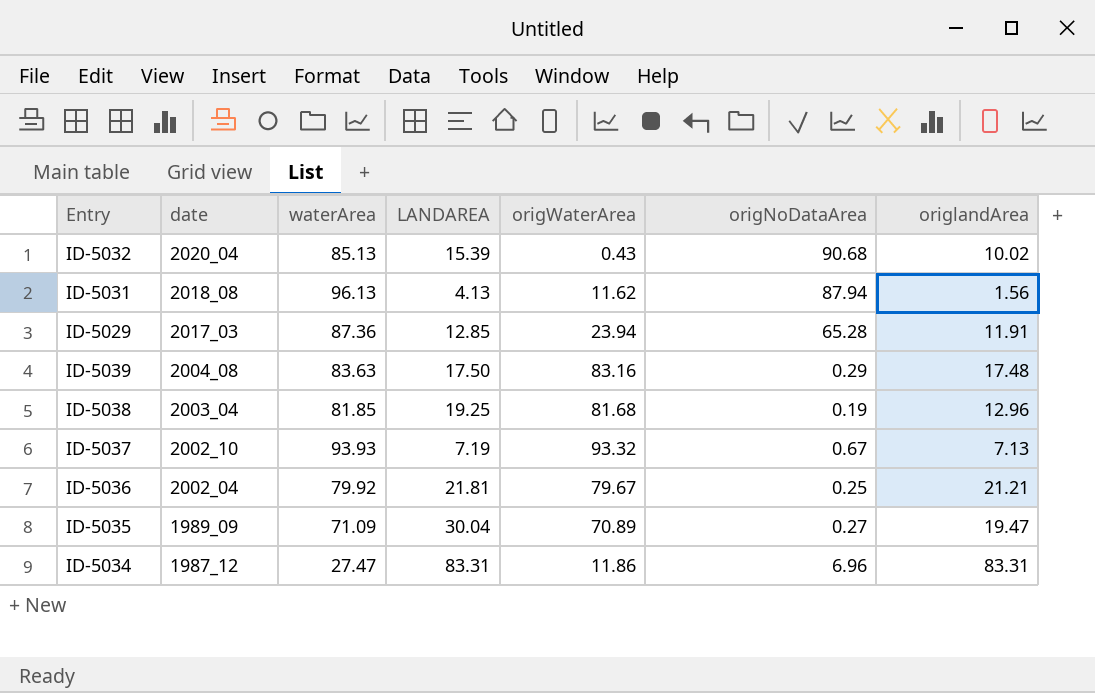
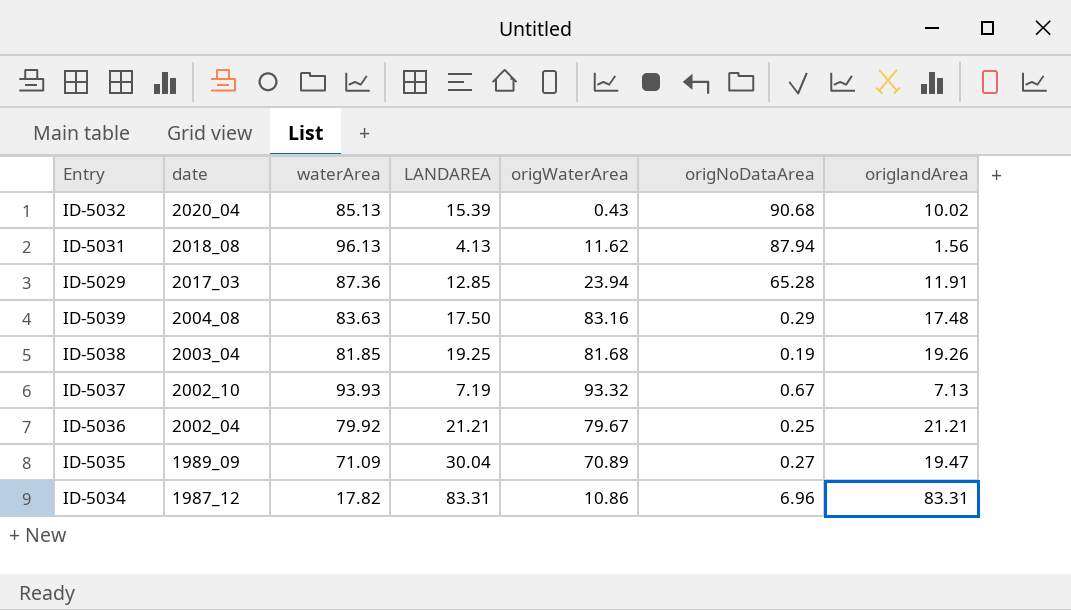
ID-5038 | origlandArea: 12.96 -> 19.26
ID-5036 | LANDAREA: 21.81 -> 21.21
ID-5034 | waterArea: 27.47 -> 17.82
ID-5034 | origWaterArea: 11.86 -> 10.86

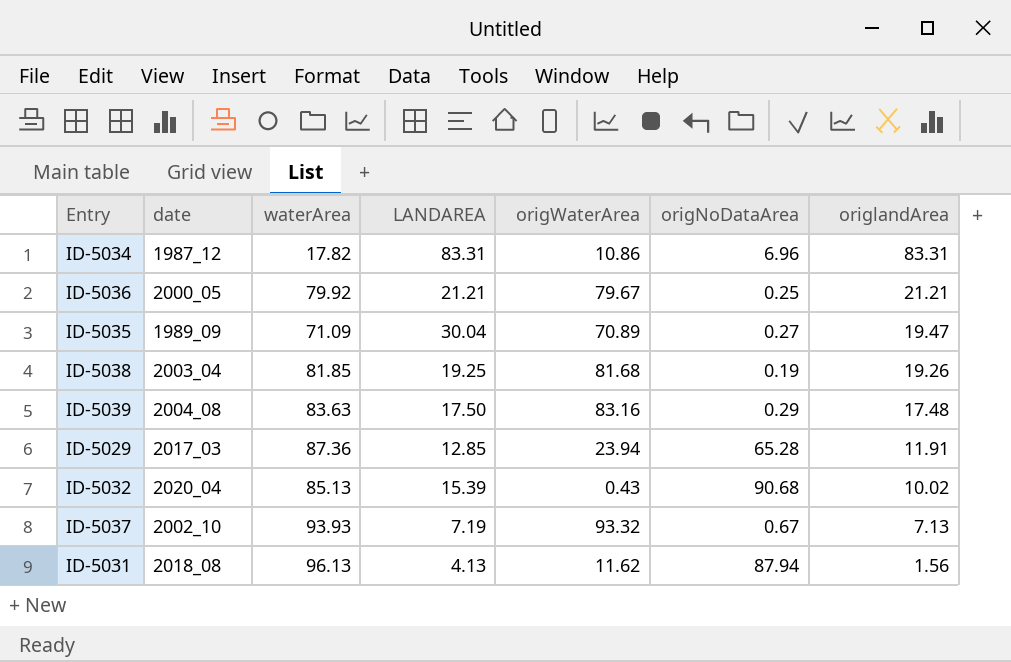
row order: date descending -> origlandArea descending
ID-5036 | date: 2002_04 -> 2000_05

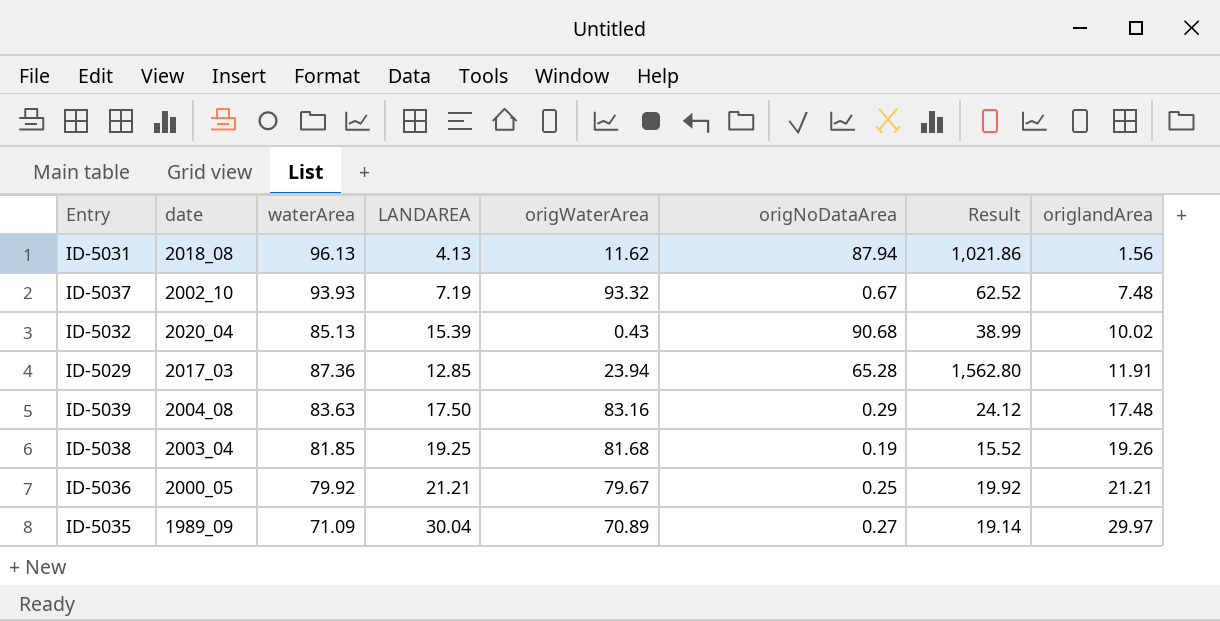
row order: origlandArea descending -> origlandArea ascending
column Result | formula: none -> [origWaterArea] * [origNoDataArea]
row ID-5034: 1987_12 | 17.82 | 83.31 | 10.86 | 6.96 | 83.31 -> none
ID-5037 | origlandArea: 7.13 -> 7.48
ID-5035 | origlandArea: 19.47 -> 29.97

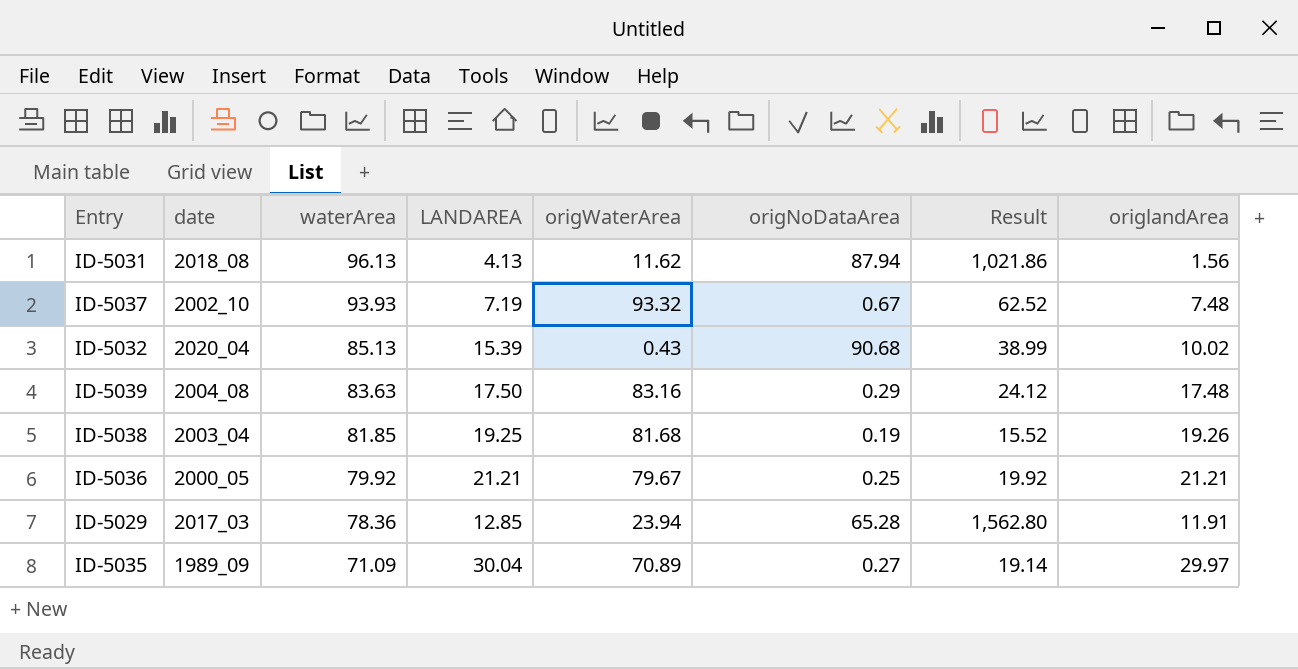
row order: origlandArea ascending -> waterArea descending
ID-5029 | waterArea: 87.36 -> 78.36

